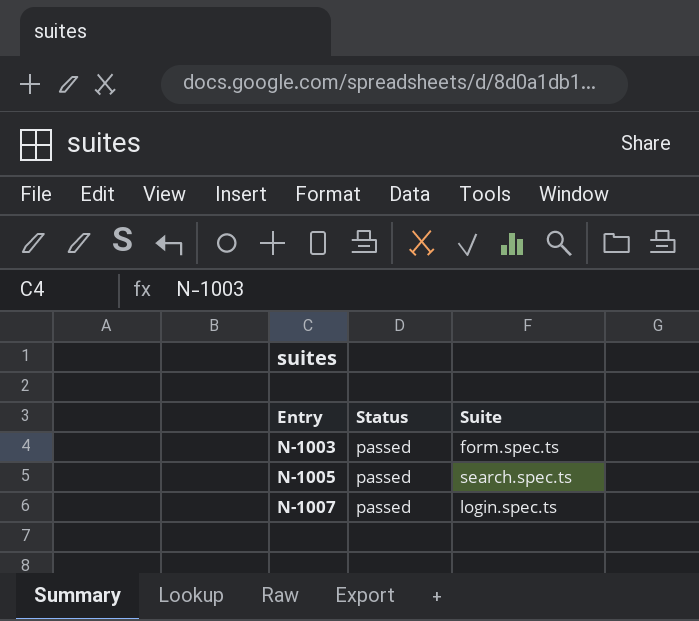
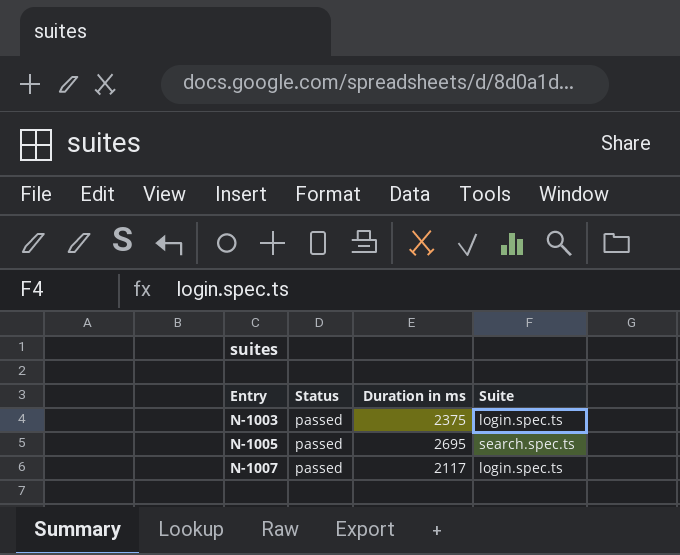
column Duration in ms | position: none -> 3
N-1003 | Suite: form.spec.ts -> login.spec.ts

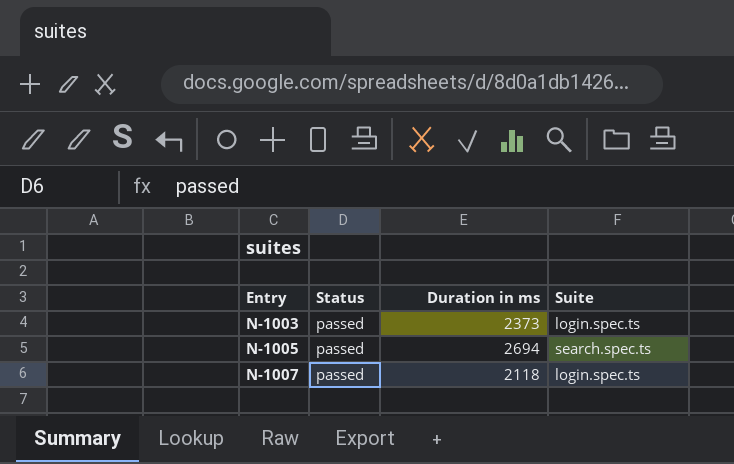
N-1003 | Duration in ms: 2375 -> 2373
N-1005 | Duration in ms: 2695 -> 2694
N-1007 | Duration in ms: 2117 -> 2118

